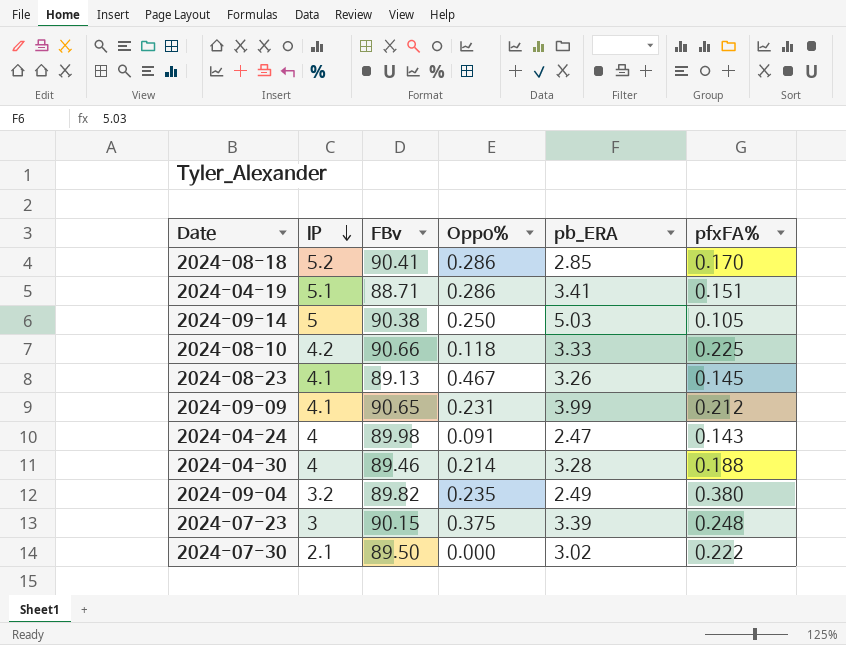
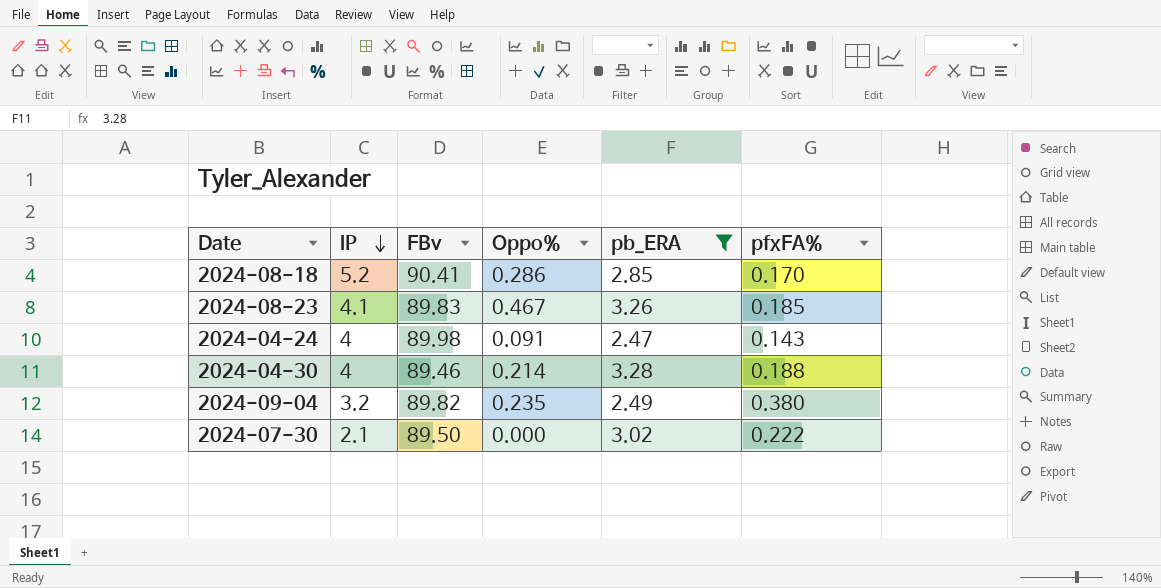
filter: none -> pb_ERA <= 3.28
2024-08-23 | FBv: 89.13 -> 89.83
2024-08-23 | pfxFA%: 0.145 -> 0.185

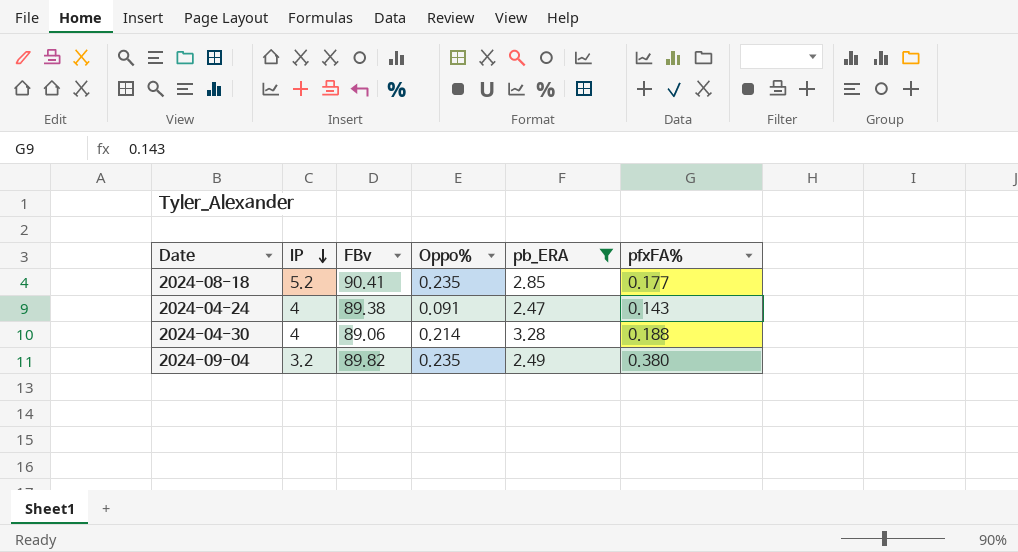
row 2024-08-23: 4.1 | 89.83 | 0.467 | 3.26 | 0.185 -> none
row 2024-07-30: 2.1 | 89.50 | 0.000 | 3.02 | 0.222 -> none
2024-08-18 | Oppo%: 0.286 -> 0.235
2024-08-18 | pfxFA%: 0.170 -> 0.177
2024-04-24 | FBv: 89.98 -> 89.38
2024-04-30 | FBv: 89.46 -> 89.06

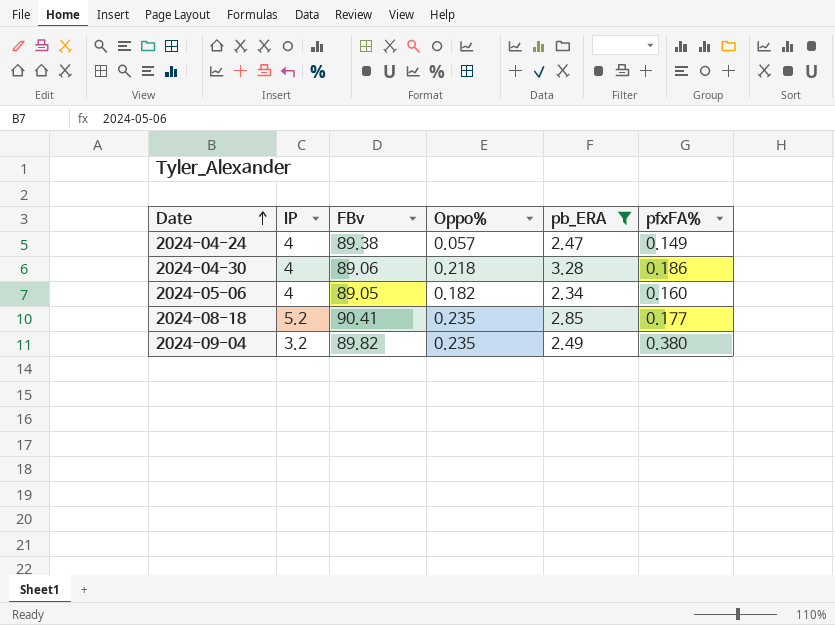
row order: IP descending -> Date ascending
2024-04-24 | Oppo%: 0.091 -> 0.057
2024-04-24 | pfxFA%: 0.143 -> 0.149
2024-04-30 | Oppo%: 0.214 -> 0.218
2024-04-30 | pfxFA%: 0.188 -> 0.186
row 2024-05-06: none -> 4 | 89.05 | 0.182 | 2.34 | 0.160

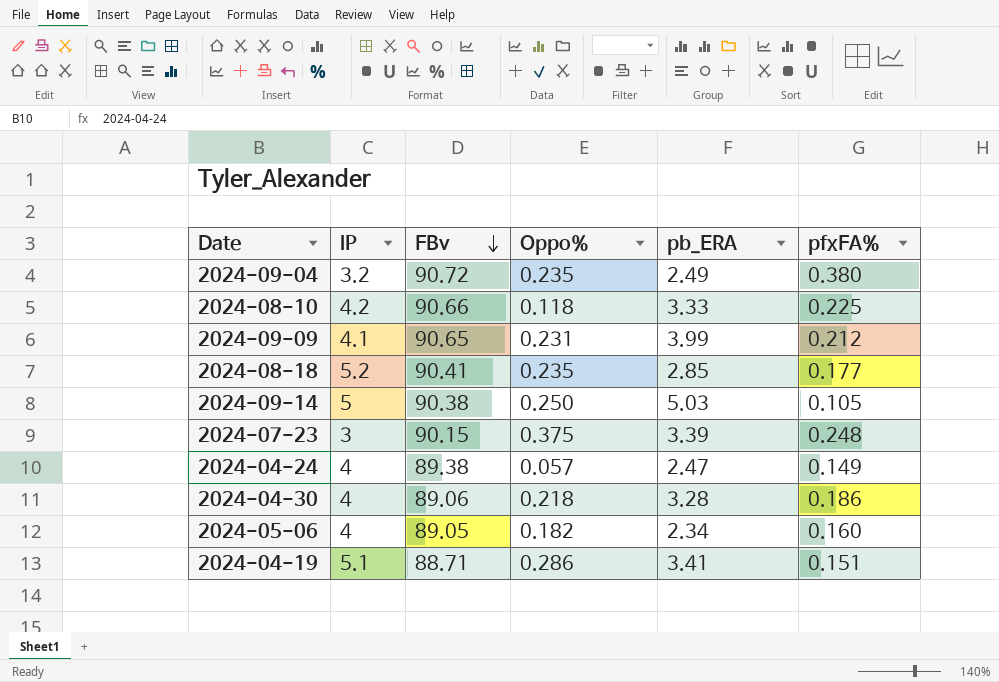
filter: pb_ERA <= 3.28 -> none
row order: Date ascending -> FBv descending
2024-09-04 | FBv: 89.82 -> 90.72

